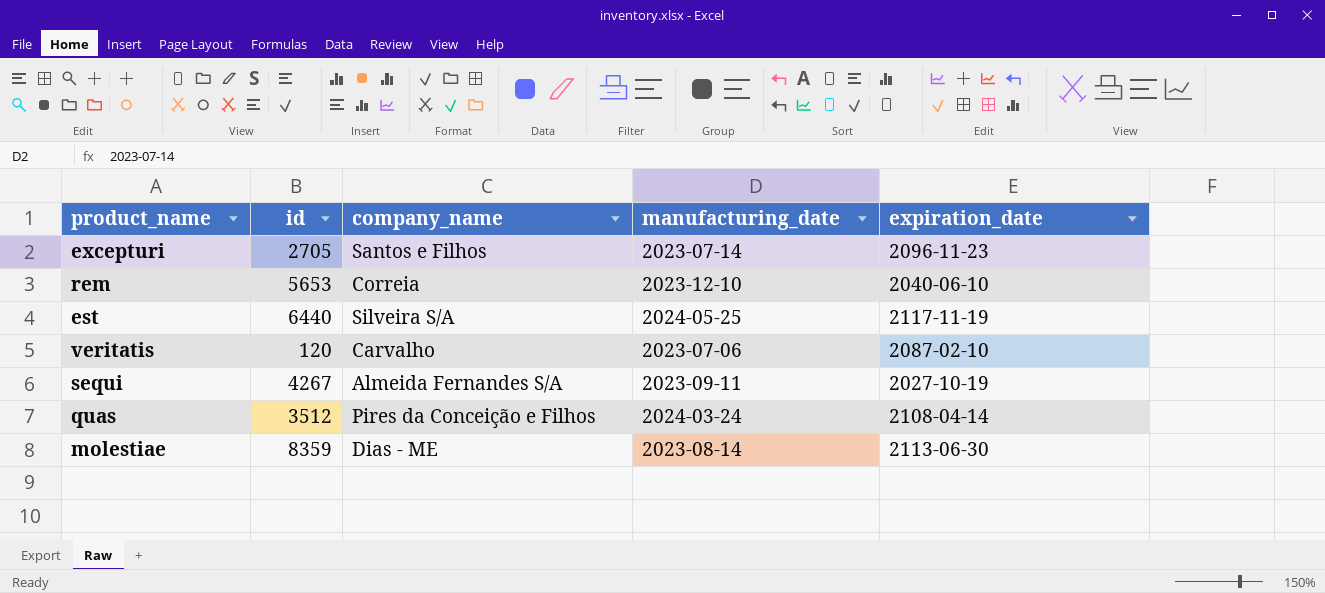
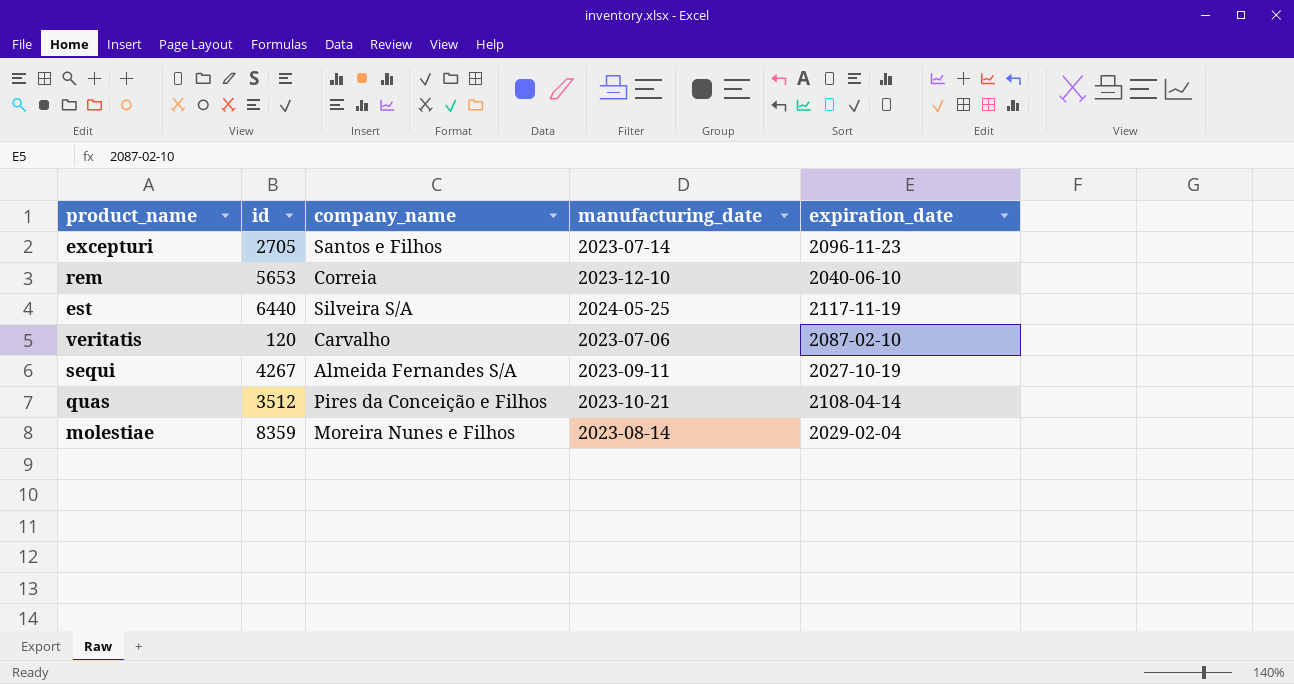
quas | manufacturing_date: 2024-03-24 -> 2023-10-21
molestiae | company_name: Dias - ME -> Moreira Nunes e Filhos
molestiae | expiration_date: 2113-06-30 -> 2029-02-04

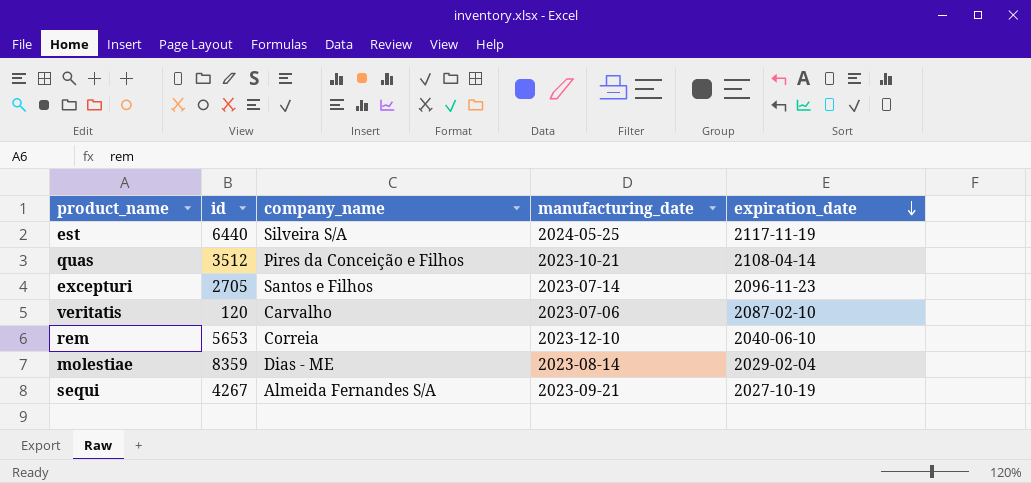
row order: none -> expiration_date descending
molestiae | company_name: Moreira Nunes e Filhos -> Dias - ME
sequi | manufacturing_date: 2023-09-11 -> 2023-09-21

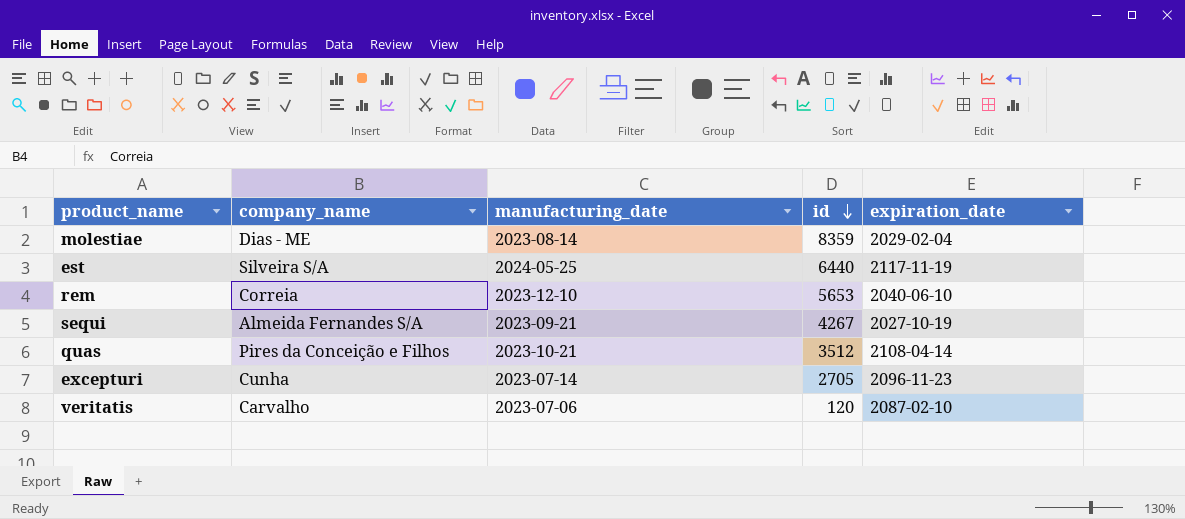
row order: expiration_date descending -> id descending
column id | position: 2 -> 4
excepturi | company_name: Santos e Filhos -> Cunha

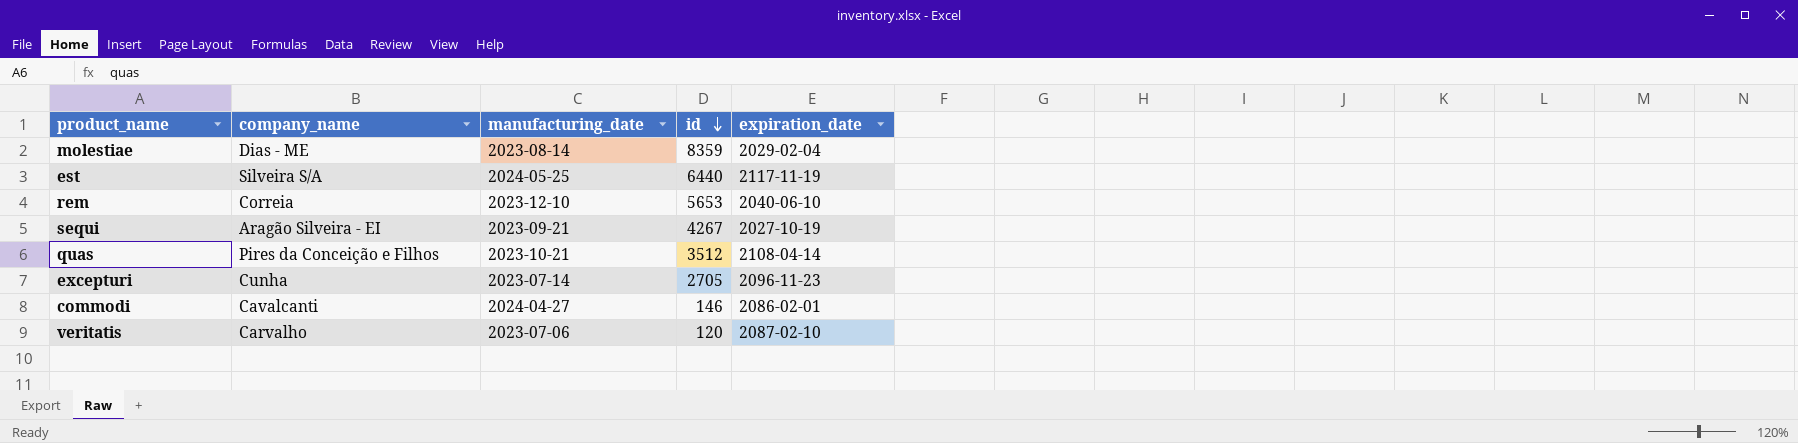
sequi | company_name: Almeida Fernandes S/A -> Aragão Silveira - EI
row commodi: none -> Cavalcanti | 2024-04-27 | 146 | 2086-02-01

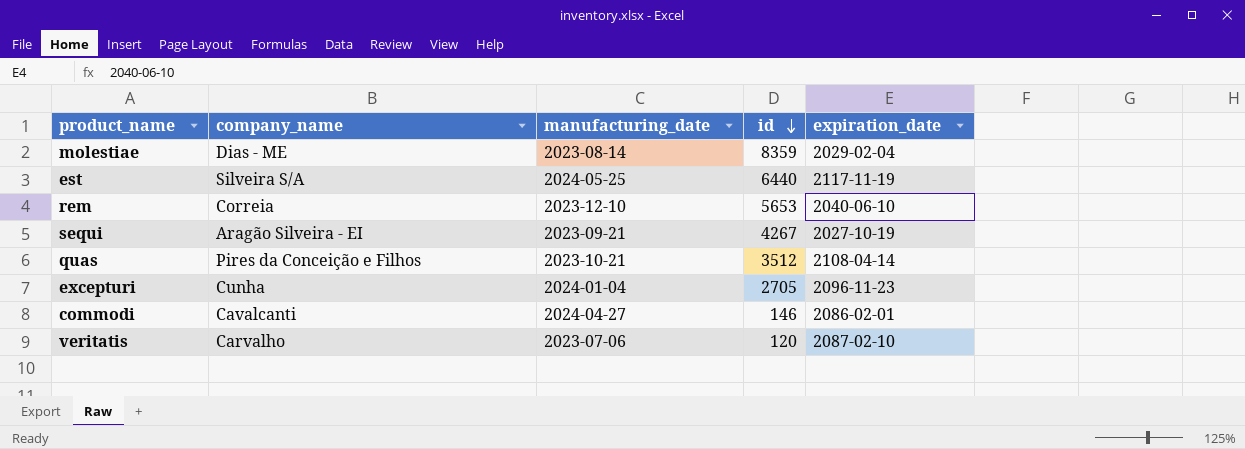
excepturi | manufacturing_date: 2023-07-14 -> 2024-01-04

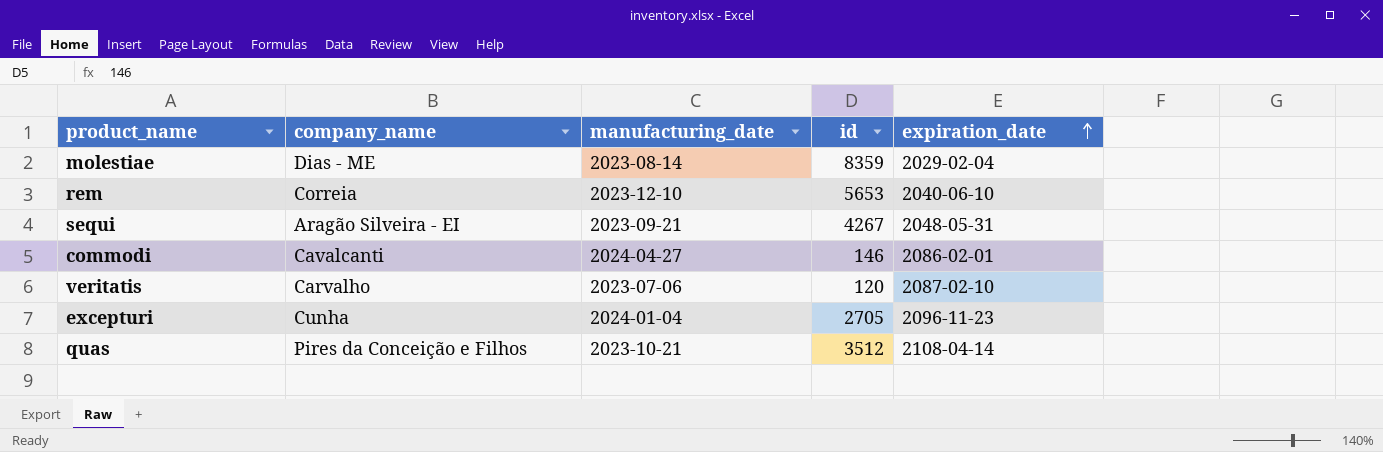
row order: id descending -> expiration_date ascending
row est: Silveira S/A | 2024-05-25 | 6440 | 2117-11-19 -> none
sequi | expiration_date: 2027-10-19 -> 2048-05-31

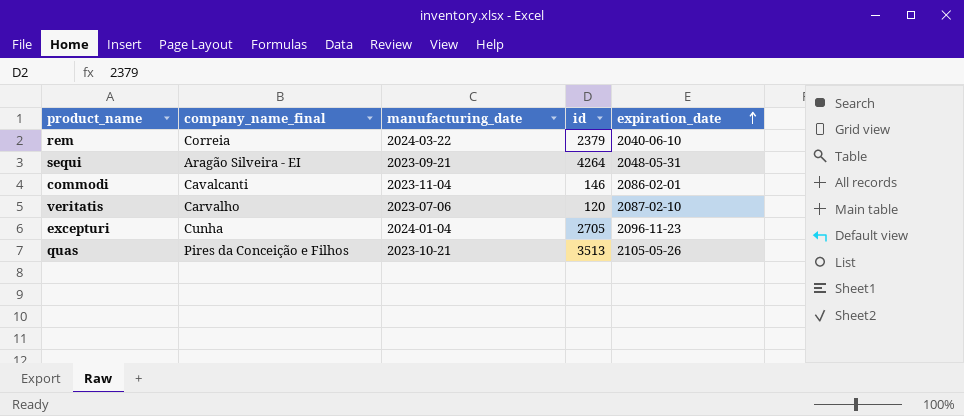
column name: company_name -> company_name_final
row molestiae: Dias - ME | 2023-08-14 | 8359 | 2029-02-04 -> none
rem | manufacturing_date: 2023-12-10 -> 2024-03-22
rem | id: 5653 -> 2379
sequi | id: 4267 -> 4264
commodi | manufacturing_date: 2024-04-27 -> 2023-11-04
quas | id: 3512 -> 3513
quas | expiration_date: 2108-04-14 -> 2105-05-26

